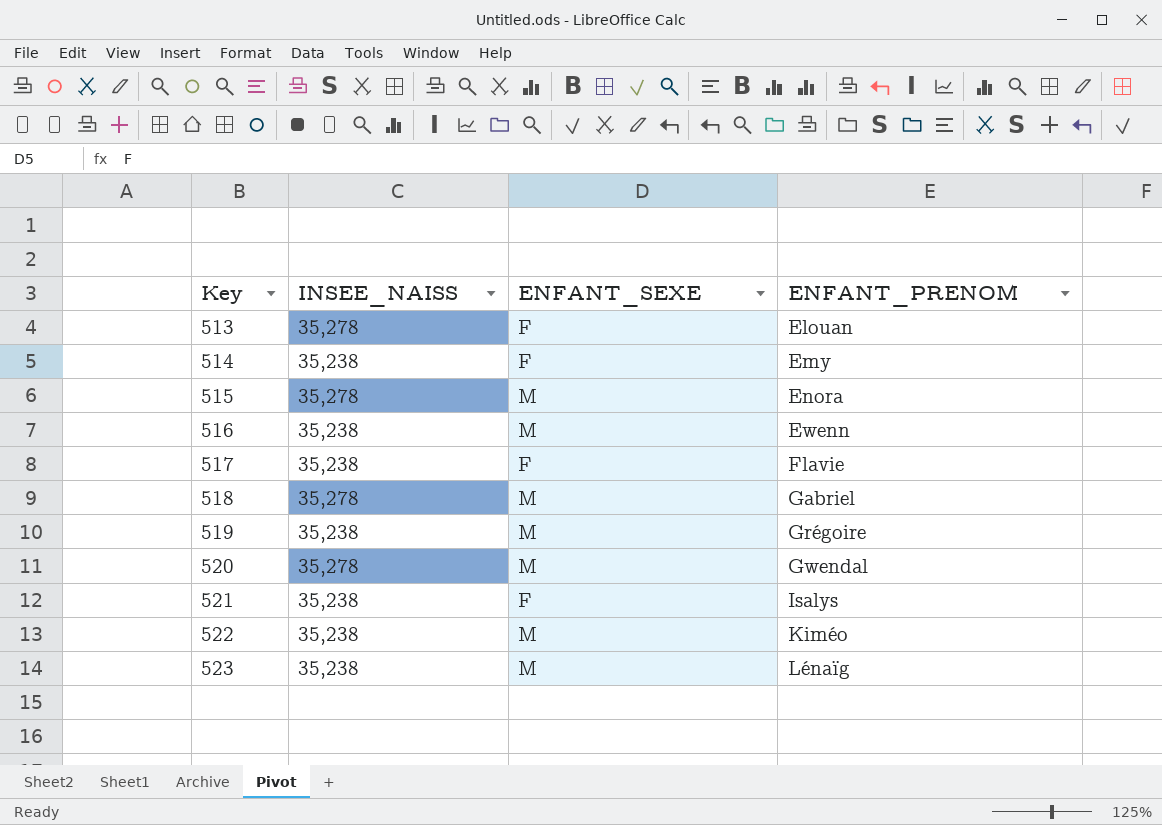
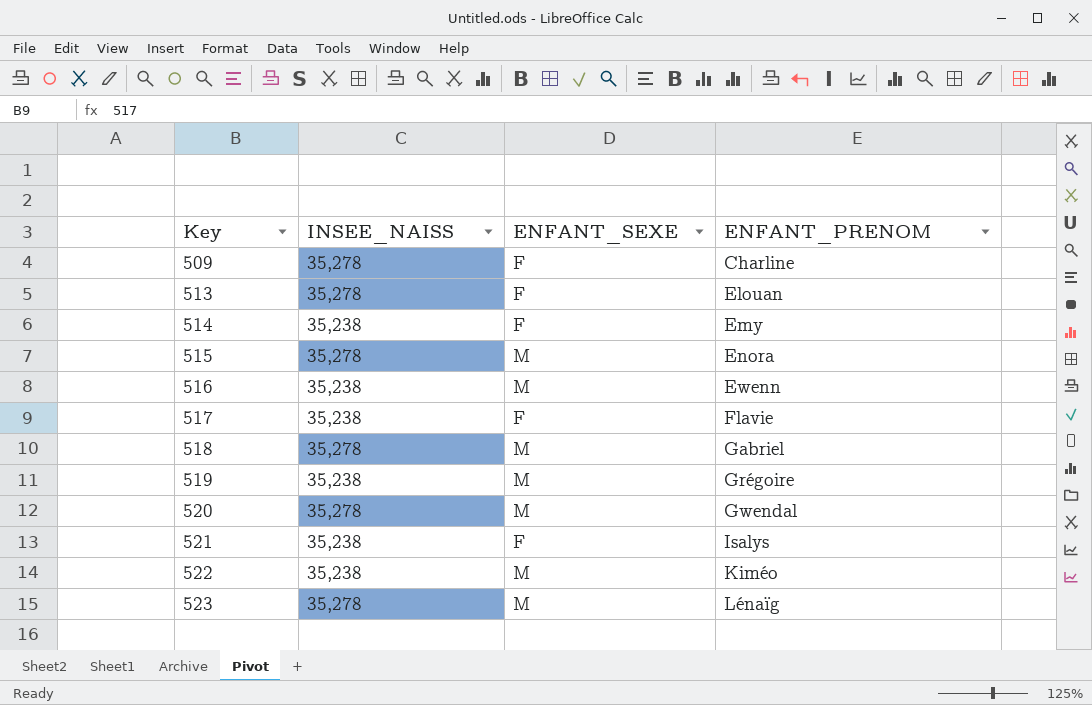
row 509: none -> 35,278 | F | Charline
523 | INSEE_NAISS: 35,238 -> 35,278

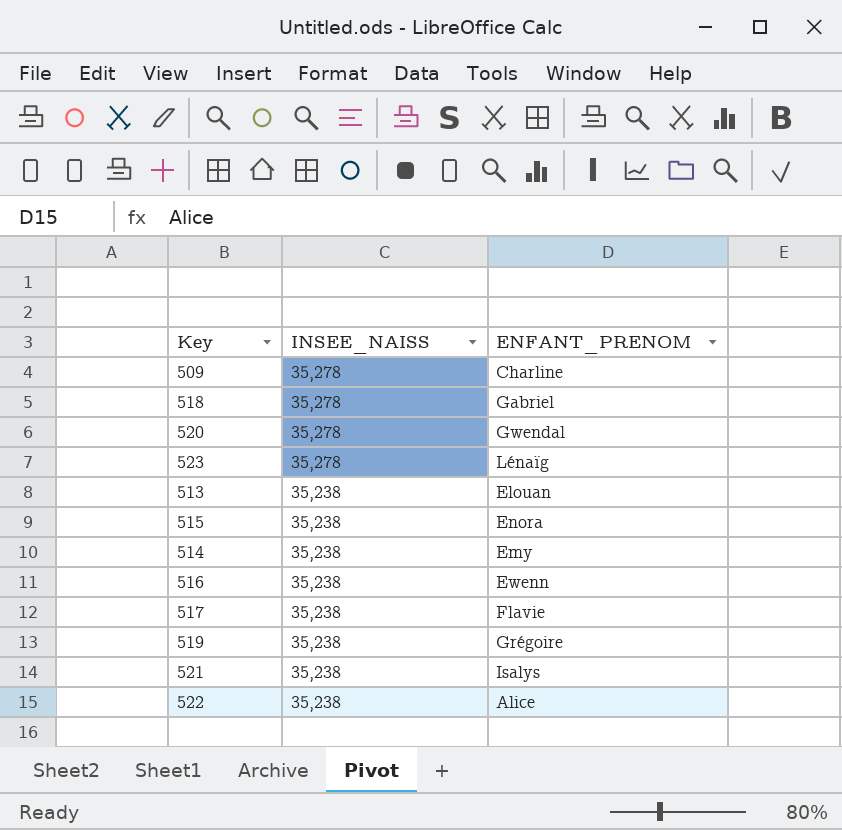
row order: Key ascending -> INSEE_NAISS descending
column ENFANT_SEXE | position: 3 -> none
513 | INSEE_NAISS: 35,278 -> 35,238
515 | INSEE_NAISS: 35,278 -> 35,238
522 | ENFANT_PRENOM: Kiméo -> Alice

